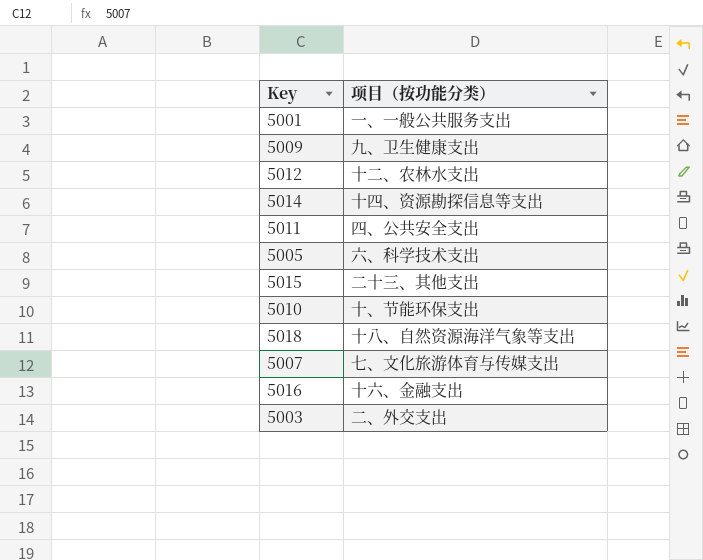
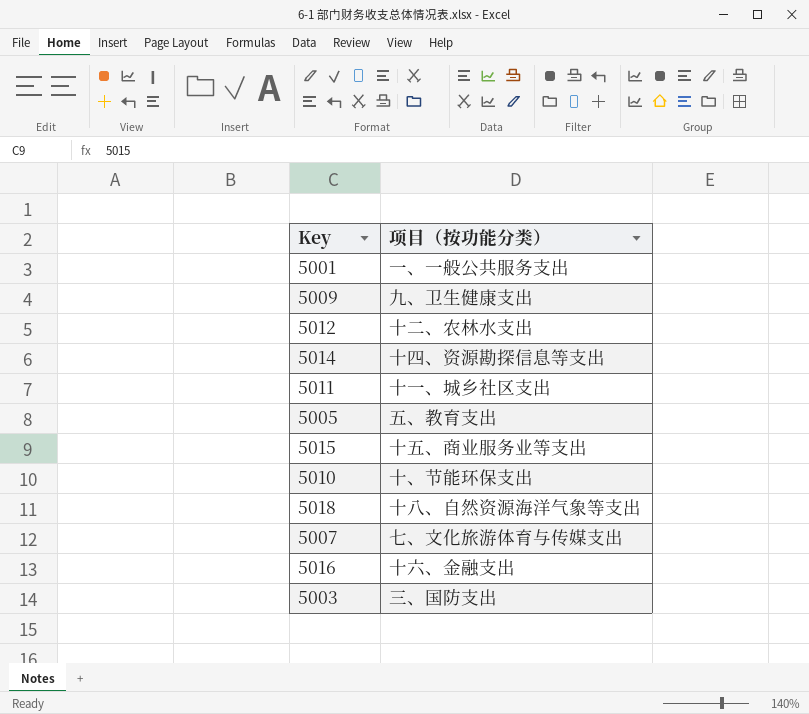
5011 | 项目（按功能分类）: 四、公共安全支出 -> 十一、城乡社区支出
5005 | 项目（按功能分类）: 六、科学技术支出 -> 五、教育支出
5015 | 项目（按功能分类）: 二十三、其他支出 -> 十五、商业服务业等支出
5003 | 项目（按功能分类）: 二、外交支出 -> 三、国防支出

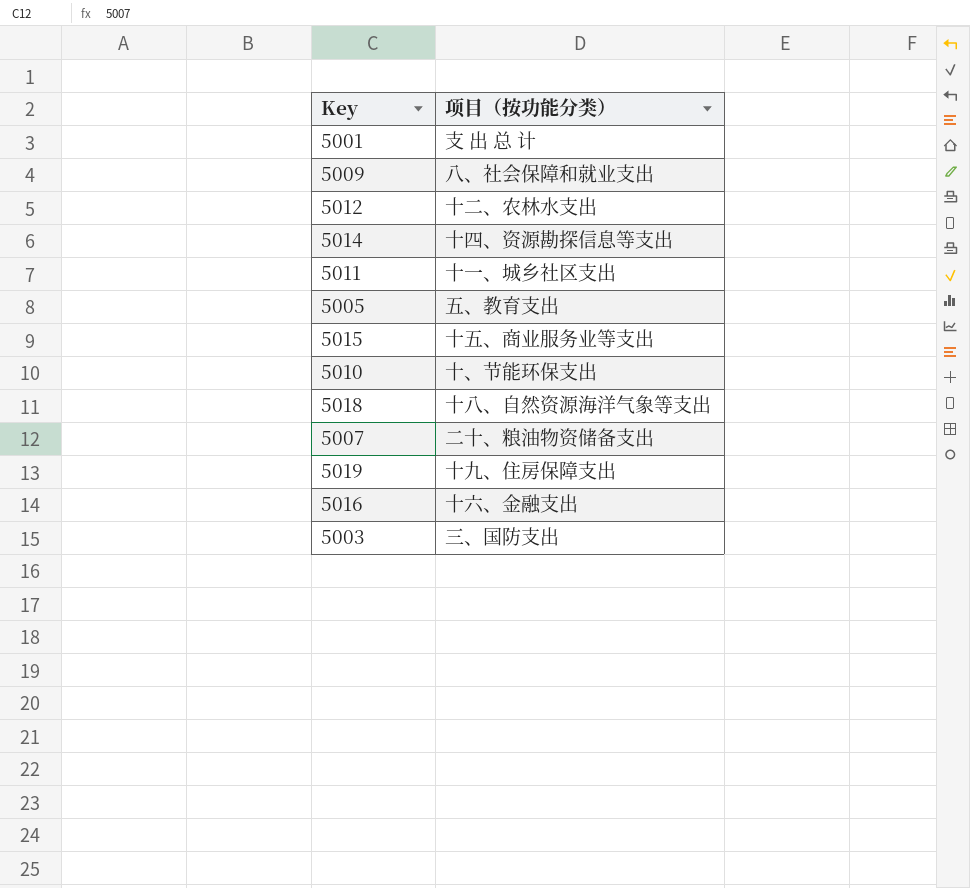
5001 | 项目（按功能分类）: 一、一般公共服务支出 -> 支 出 总 计
5009 | 项目（按功能分类）: 九、卫生健康支出 -> 八、社会保障和就业支出
5007 | 项目（按功能分类）: 七、文化旅游体育与传媒支出 -> 二十、粮油物资储备支出
row 5019: none -> 十九、住房保障支出

